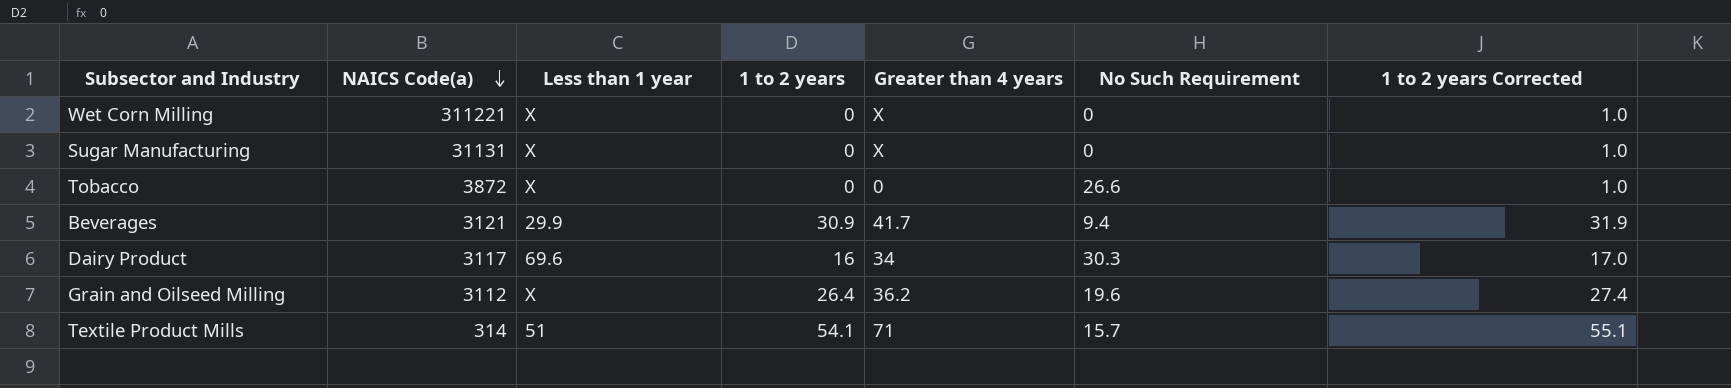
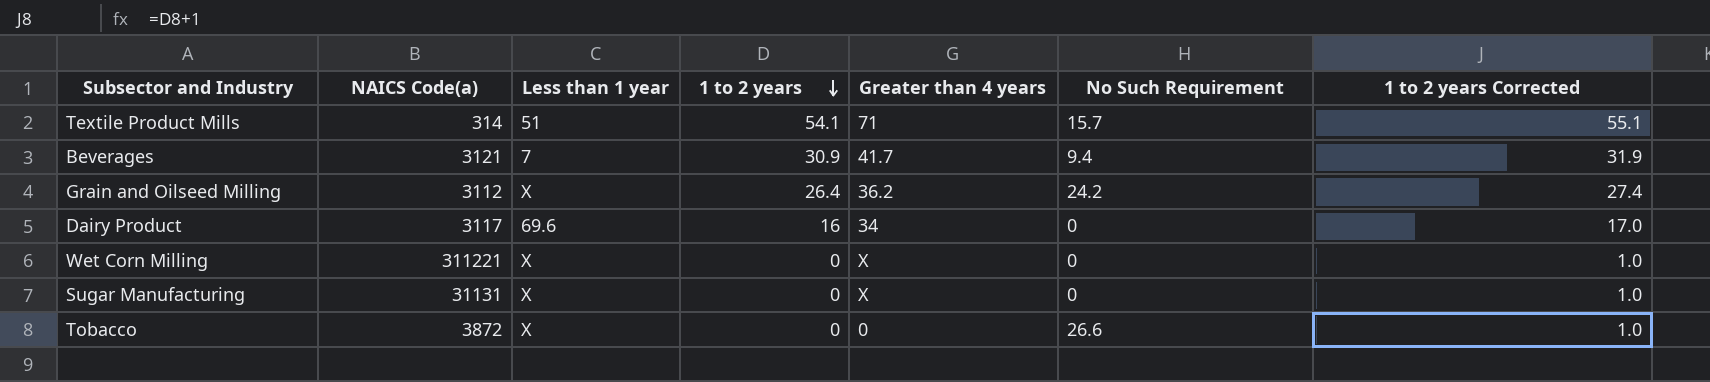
row order: NAICS Code(a) descending -> 1 to 2 years descending
Beverages | Less than 1 year: 29.9 -> 7
Grain and Oilseed Milling | No Such Requirement: 19.6 -> 24.2
Dairy Product | No Such Requirement: 30.3 -> 0

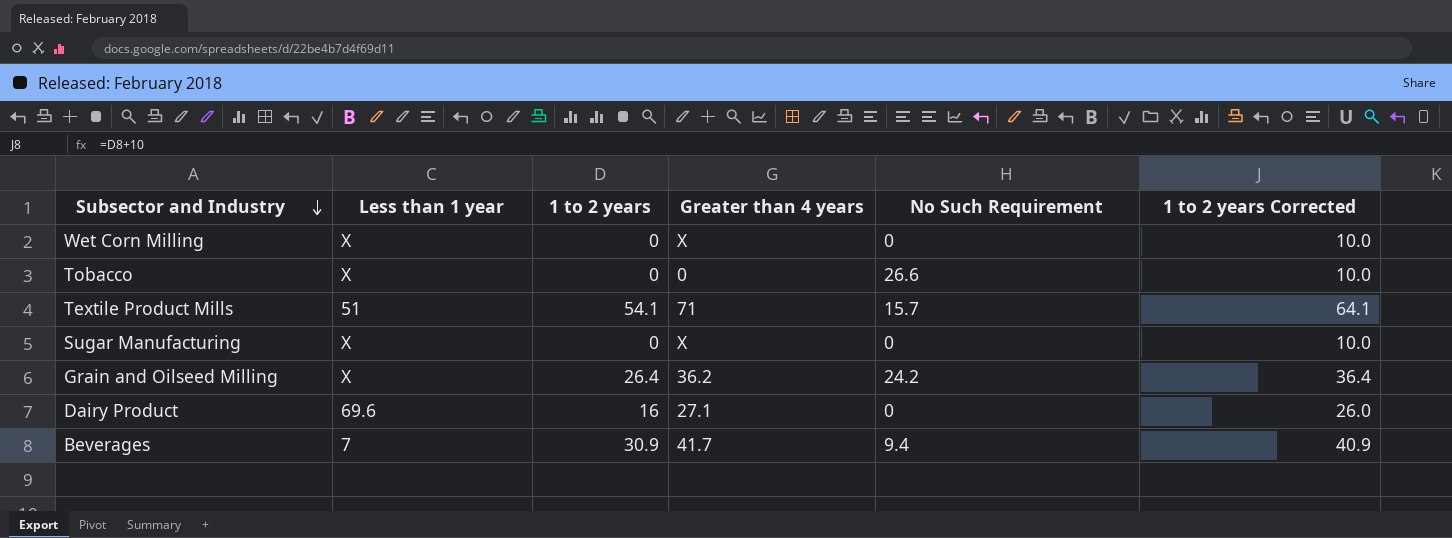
row order: 1 to 2 years descending -> Subsector and Industry descending
column NAICS Code(a) | position: 2 -> none
column 1 to 2 years Corrected | formula: [1 to 2 years] + 1 -> [1 to 2 years] + 10
Dairy Product | Greater than 4 years: 34 -> 27.1

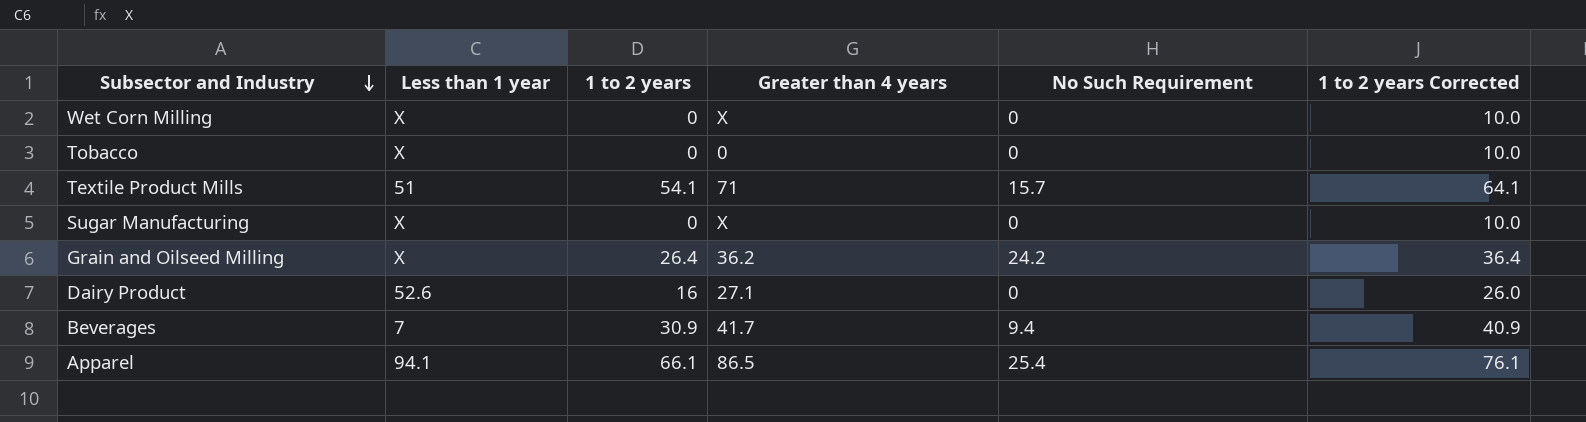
Tobacco | No Such Requirement: 26.6 -> 0
Dairy Product | Less than 1 year: 69.6 -> 52.6
row Apparel: none -> 94.1 | 66.1 | 86.5 | 25.4 | 76.1

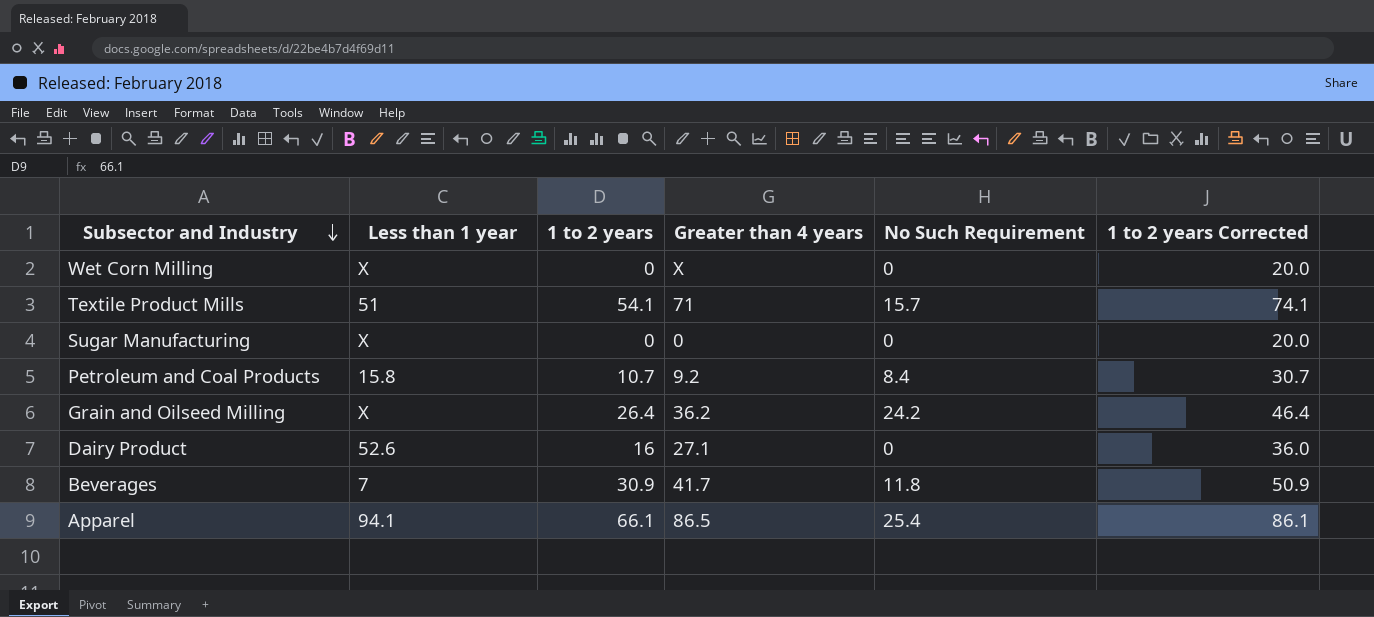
column 1 to 2 years Corrected | formula: [1 to 2 years] + 10 -> [1 to 2 years] + 20
row Tobacco: X | 0 | 0 | 0 | 10.0 -> none
Sugar Manufacturing | Greater than 4 years: X -> 0
row Petroleum and Coal Products: none -> 15.8 | 10.7 | 9.2 | 8.4 | 30.7
Beverages | No Such Requirement: 9.4 -> 11.8

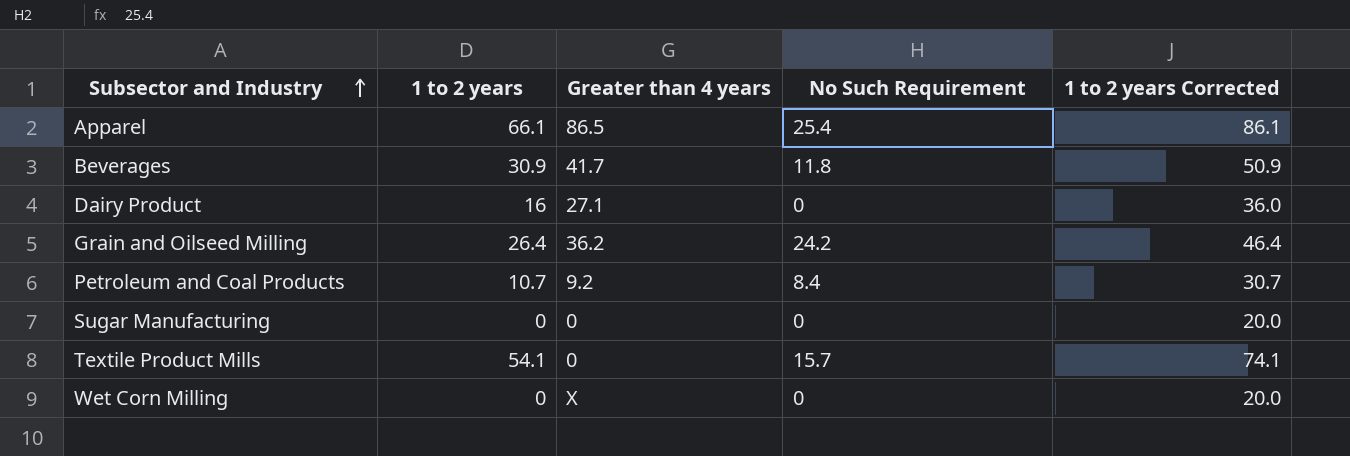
row order: Subsector and Industry descending -> Subsector and Industry ascending
column Less than 1 year | position: 2 -> none
Textile Product Mills | Greater than 4 years: 71 -> 0

